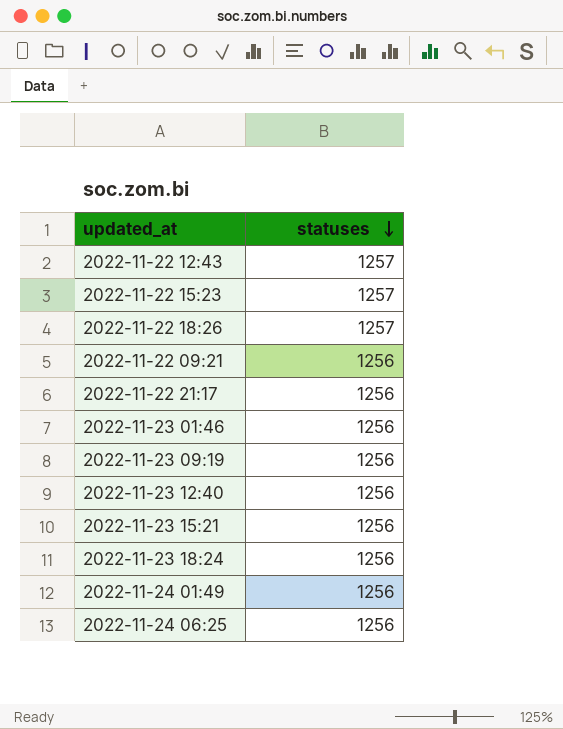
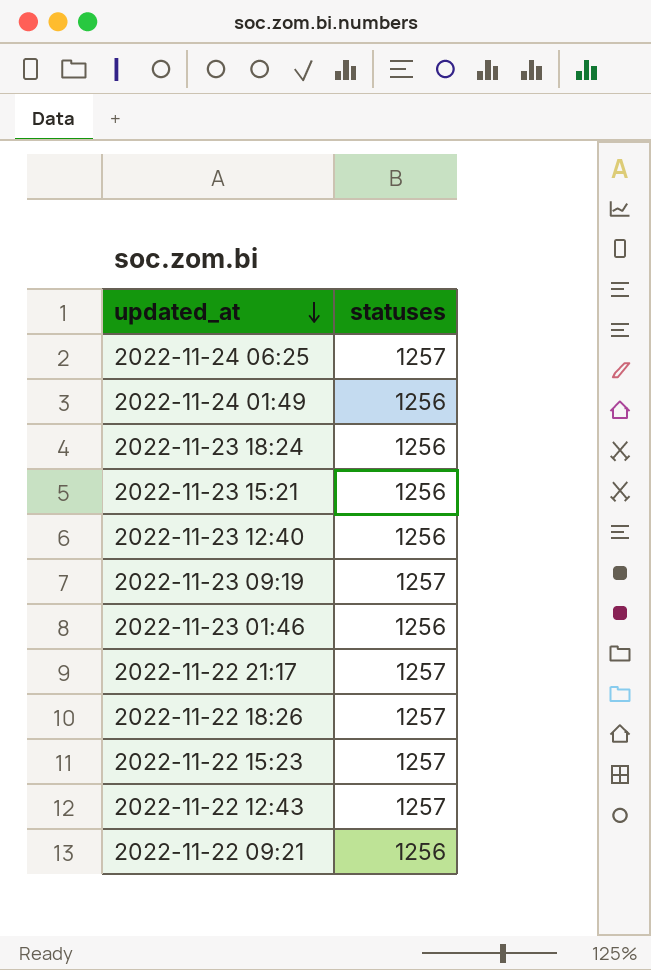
row order: statuses descending -> updated_at descending
2022-11-24 06:25 | statuses: 1256 -> 1257
2022-11-23 09:19 | statuses: 1256 -> 1257
2022-11-22 21:17 | statuses: 1256 -> 1257

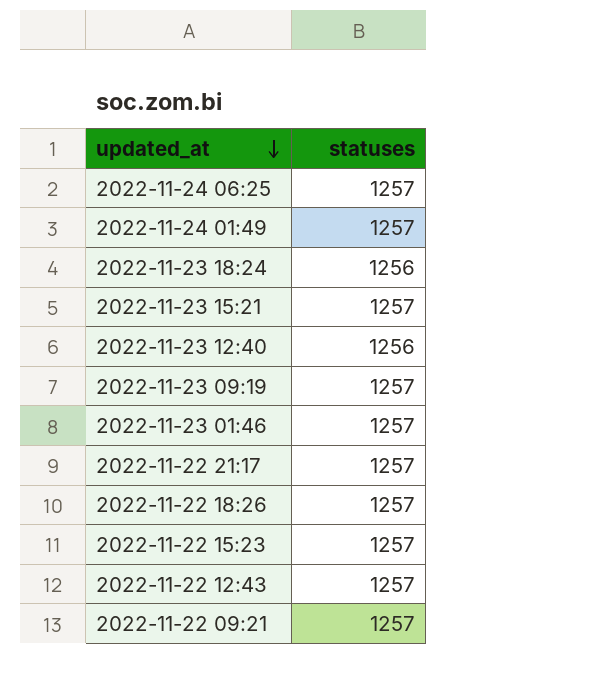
2022-11-24 01:49 | statuses: 1256 -> 1257
2022-11-23 15:21 | statuses: 1256 -> 1257
2022-11-23 01:46 | statuses: 1256 -> 1257
2022-11-22 09:21 | statuses: 1256 -> 1257

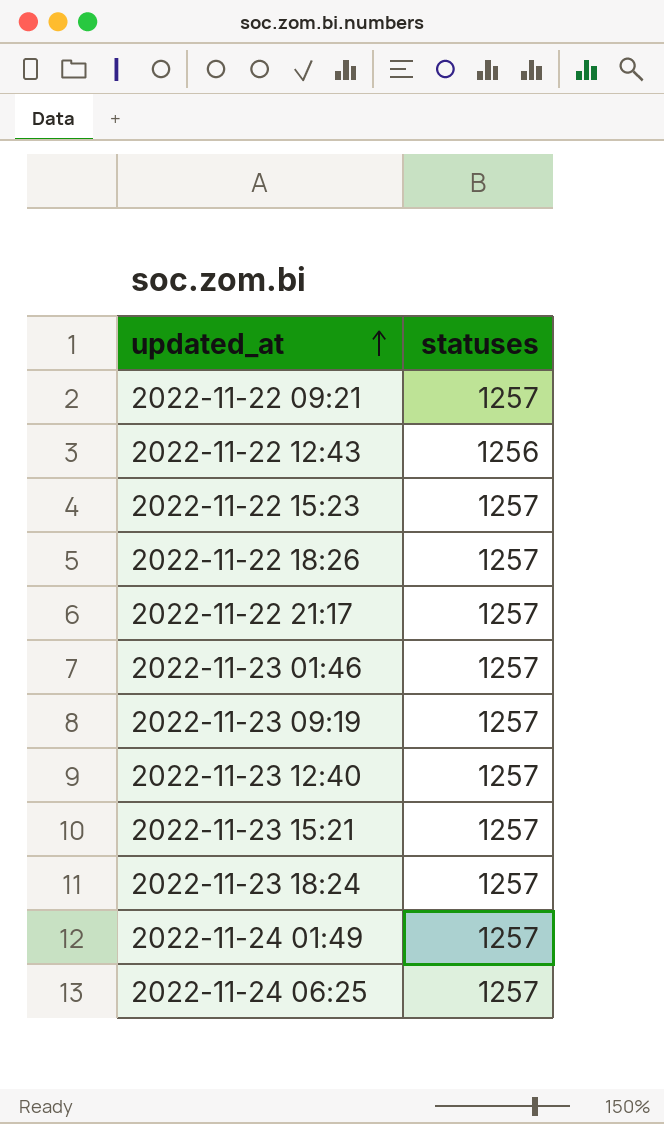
row order: updated_at descending -> updated_at ascending
2022-11-22 12:43 | statuses: 1257 -> 1256
2022-11-23 12:40 | statuses: 1256 -> 1257
2022-11-23 18:24 | statuses: 1256 -> 1257

